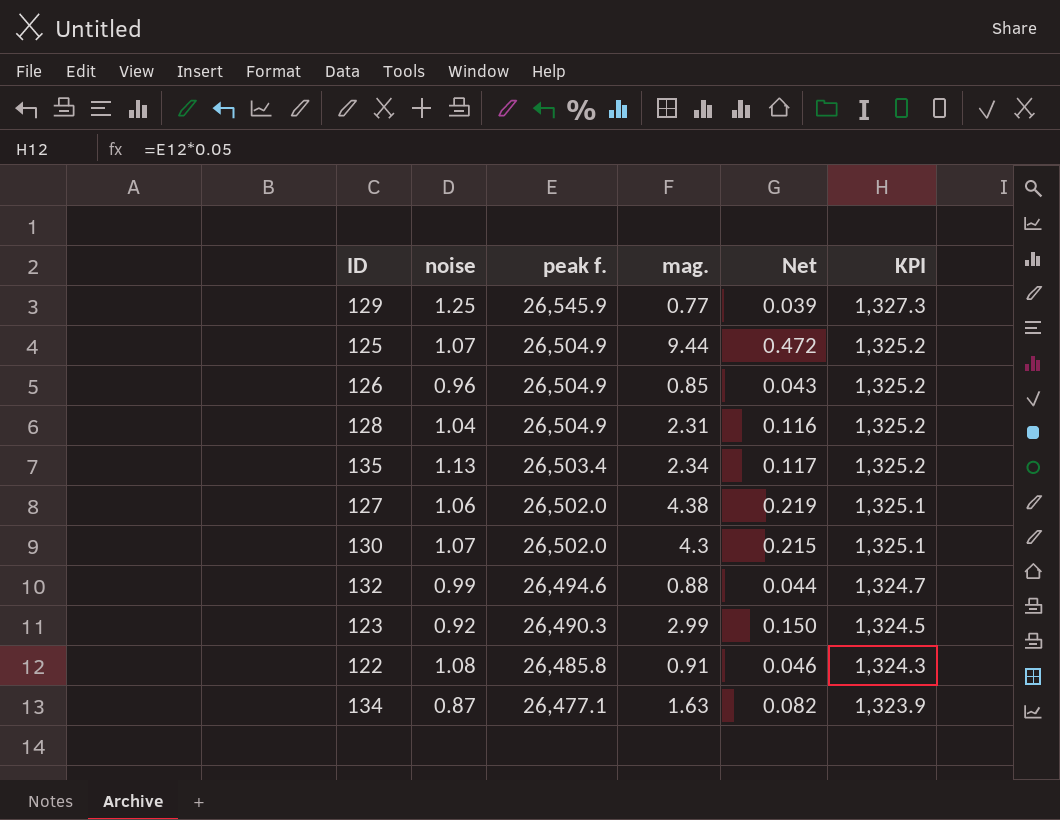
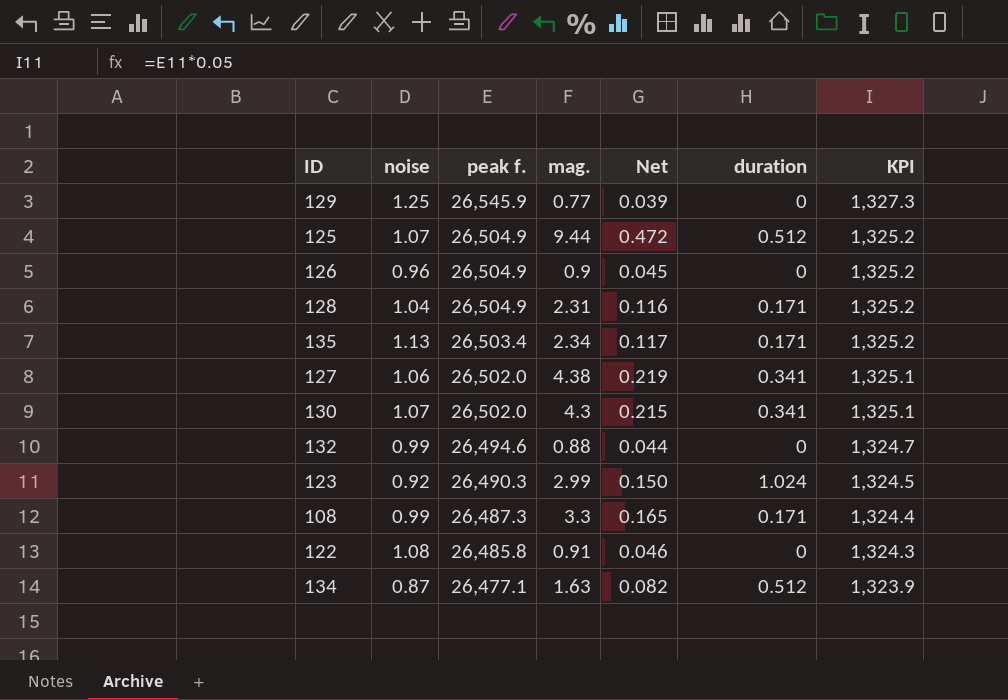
column duration | position: none -> 6
126 | mag.: 0.85 -> 0.9
126 | Net: 0.043 -> 0.045
row 108: none -> 0.99 | 26,487.3 | 3.3 | 0.165 | 0.171 | 1,324.4

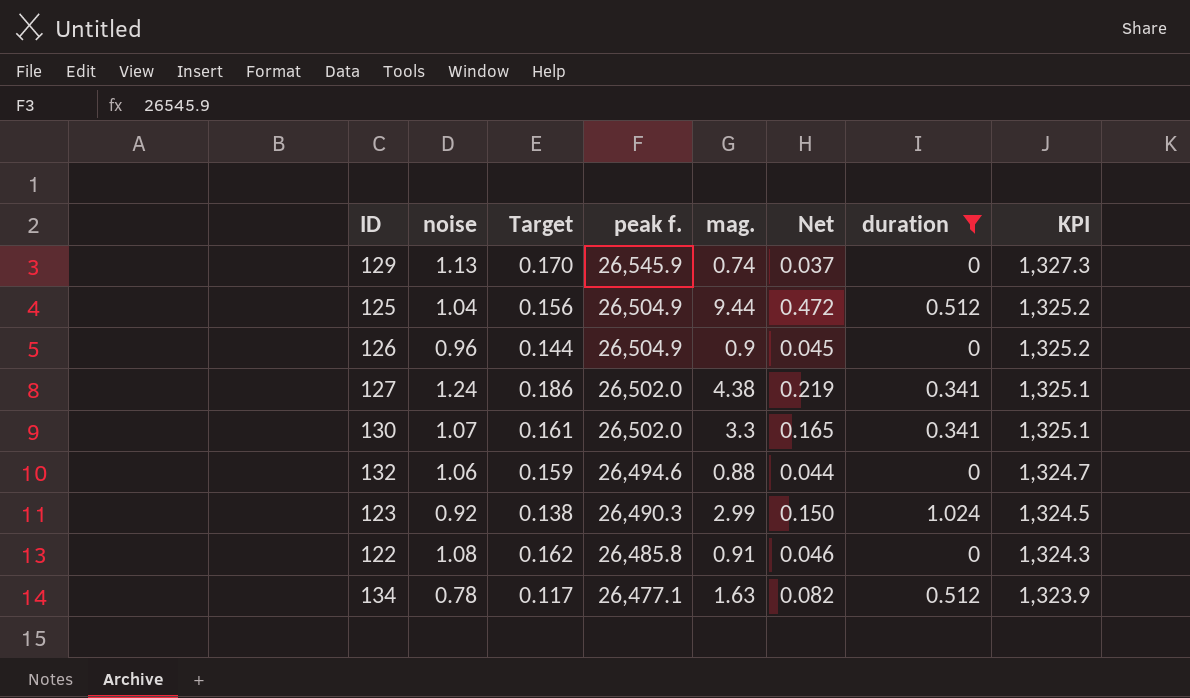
filter: none -> duration != 0.171
column Target | formula: none -> [noise] * 0.15
129 | noise: 1.25 -> 1.13
129 | mag.: 0.77 -> 0.74
129 | Net: 0.039 -> 0.037
125 | noise: 1.07 -> 1.04
127 | noise: 1.06 -> 1.24
130 | mag.: 4.3 -> 3.3
130 | Net: 0.215 -> 0.165
132 | noise: 0.99 -> 1.06
134 | noise: 0.87 -> 0.78

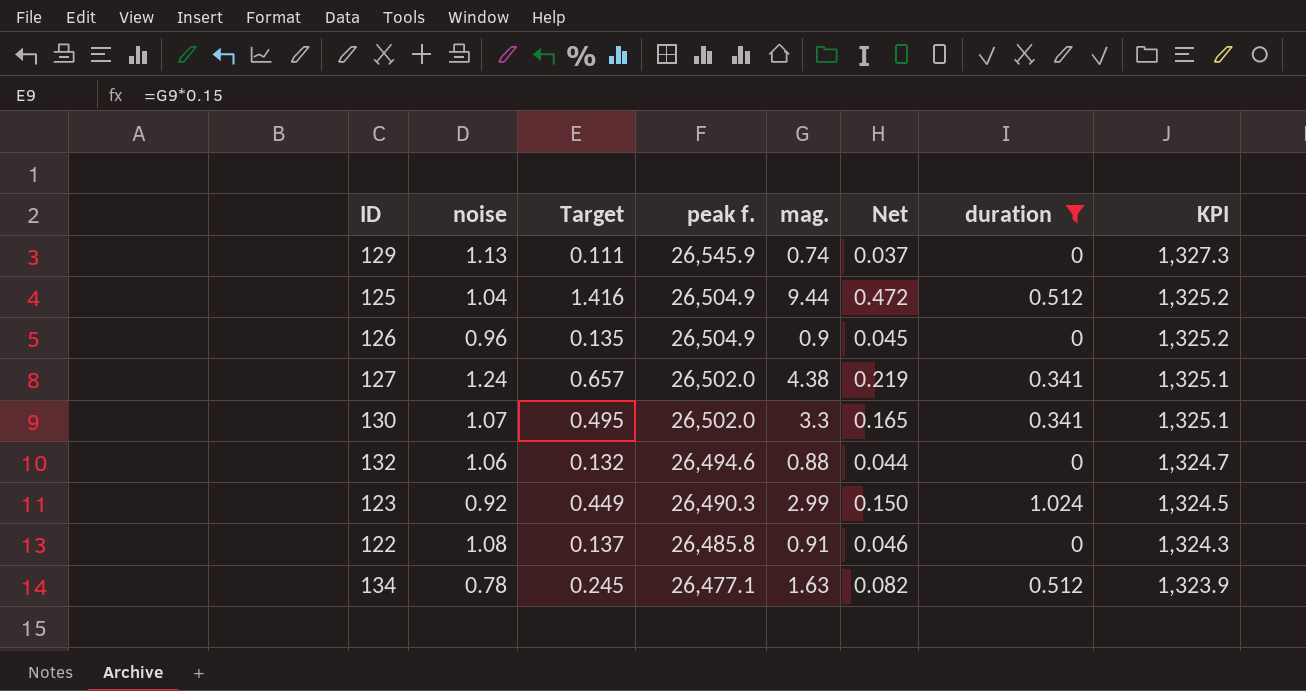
column Target | formula: [noise] * 0.15 -> [mag.] * 0.15

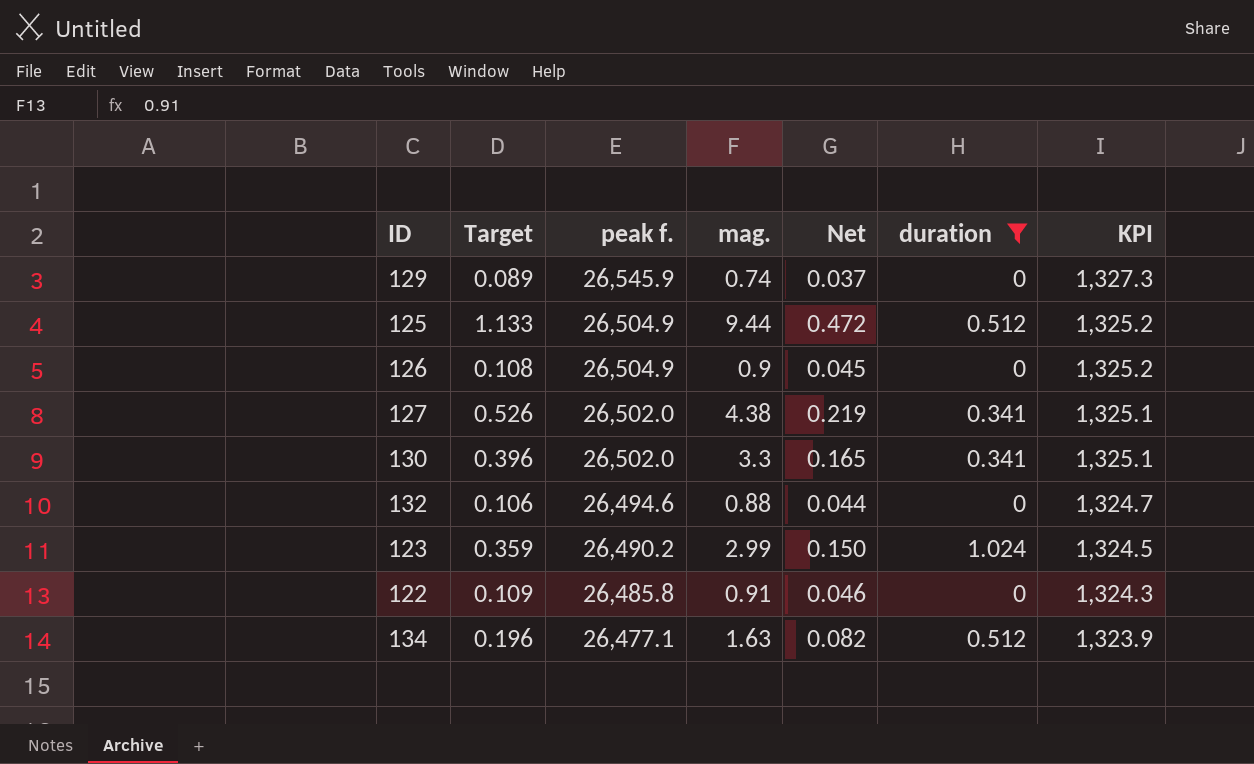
column noise | position: 2 -> none
column Target | formula: [mag.] * 0.15 -> [mag.] * 0.12
123 | peak f.: 26,490.3 -> 26,490.2

